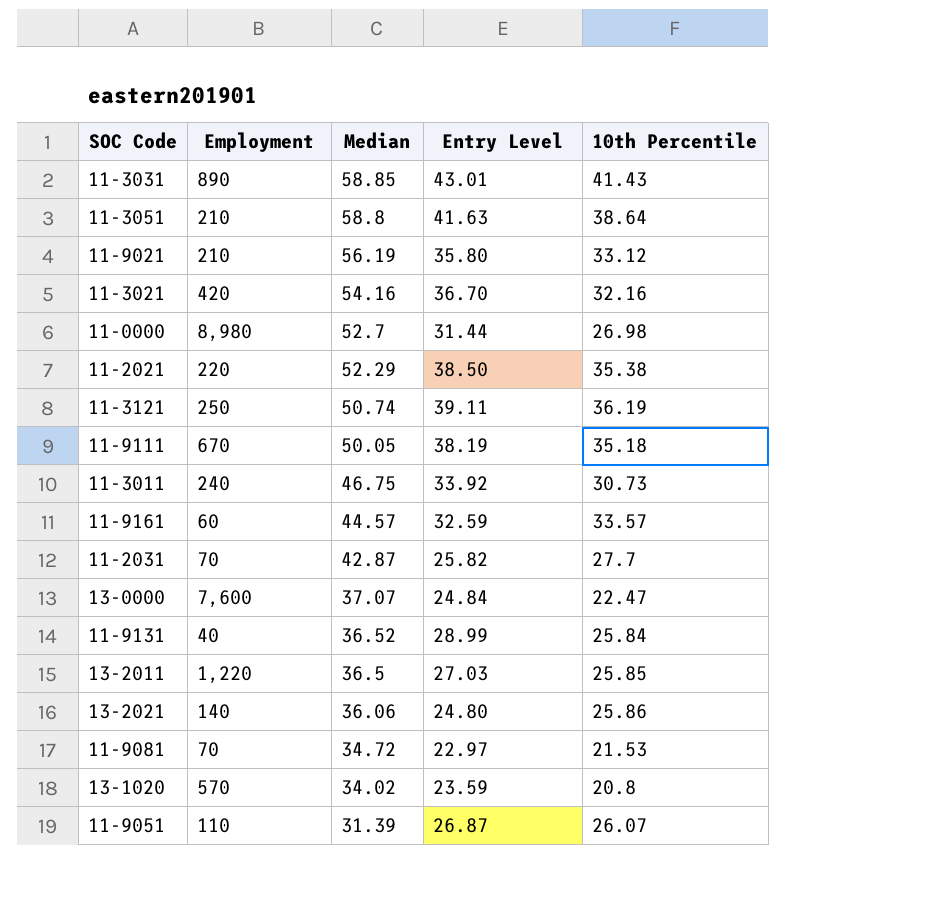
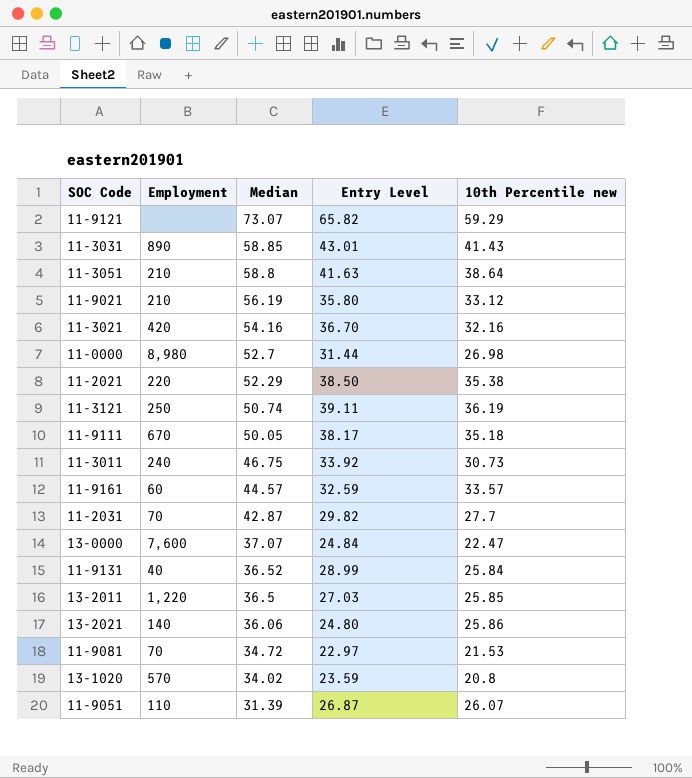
column name: 10th Percentile -> 10th Percentile new
row 11-9121: none -> none | 73.07 | 65.82 | 59.29
11-9111 | Entry Level: 38.19 -> 38.17
11-2031 | Entry Level: 25.82 -> 29.82

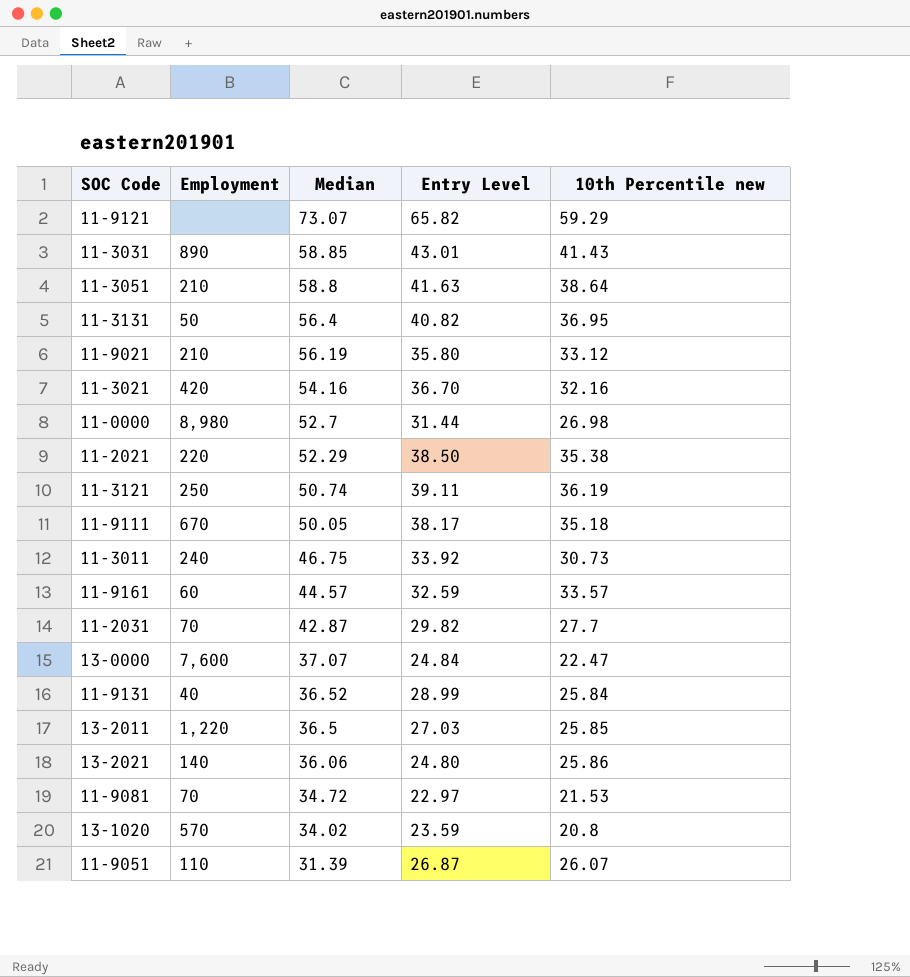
row 11-3131: none -> 50 | 56.4 | 40.82 | 36.95

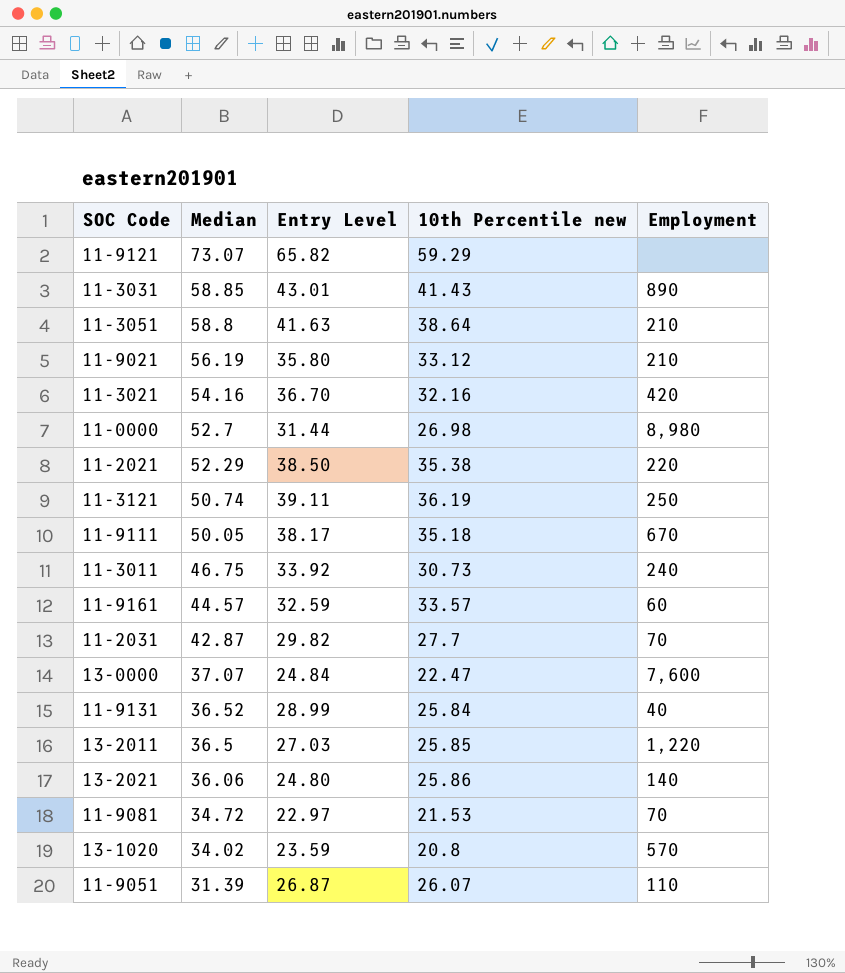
column Employment | position: 2 -> 5
row 11-3131: 50 | 56.4 | 40.82 | 36.95 -> none

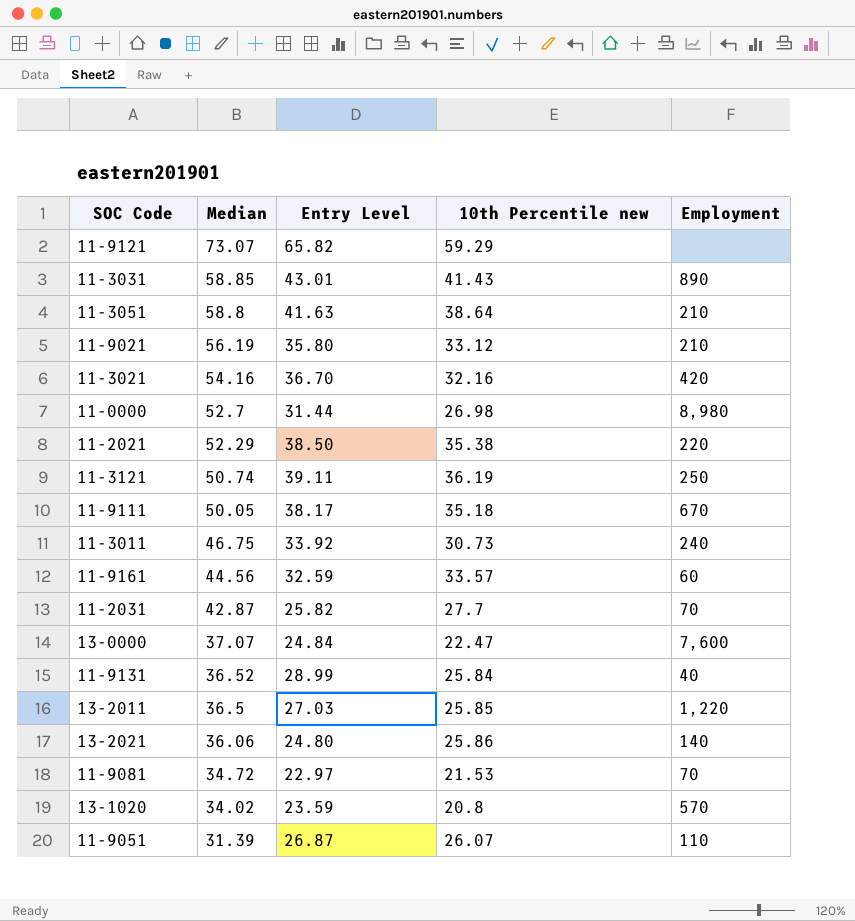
11-9161 | Median: 44.57 -> 44.56
11-2031 | Entry Level: 29.82 -> 25.82

